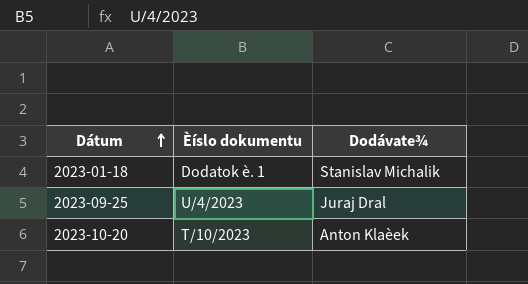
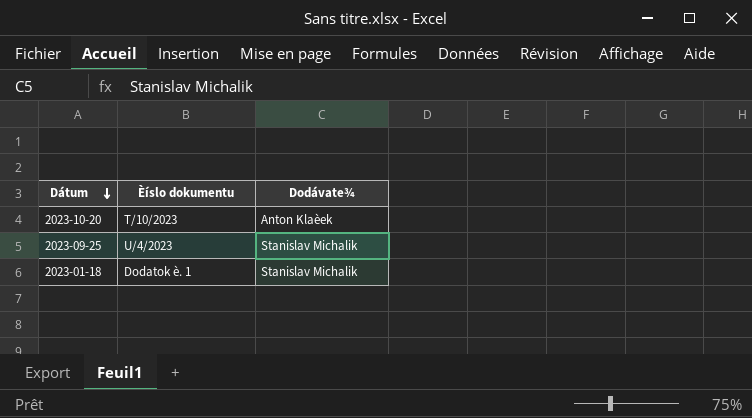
row order: Dátum ascending -> Dátum descending
2023-09-25 | Dodávate¾: Juraj Dral -> Stanislav Michalik

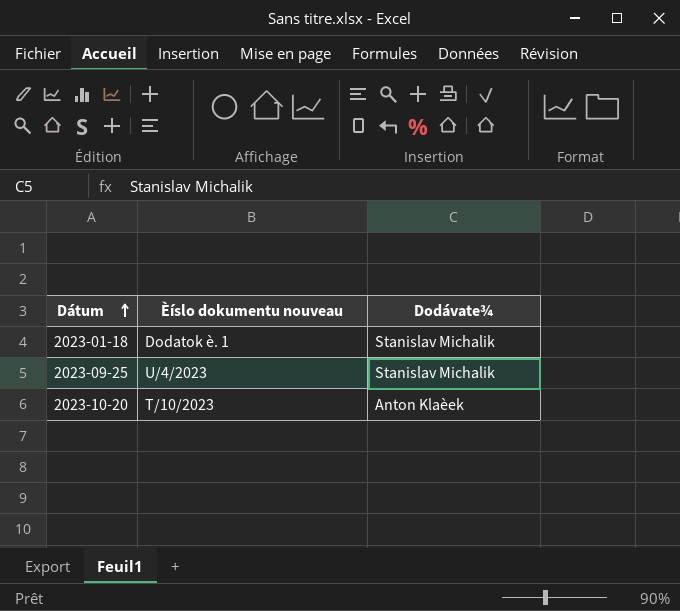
row order: Dátum descending -> Dátum ascending
column name: Èíslo dokumentu -> Èíslo dokumentu nouveau

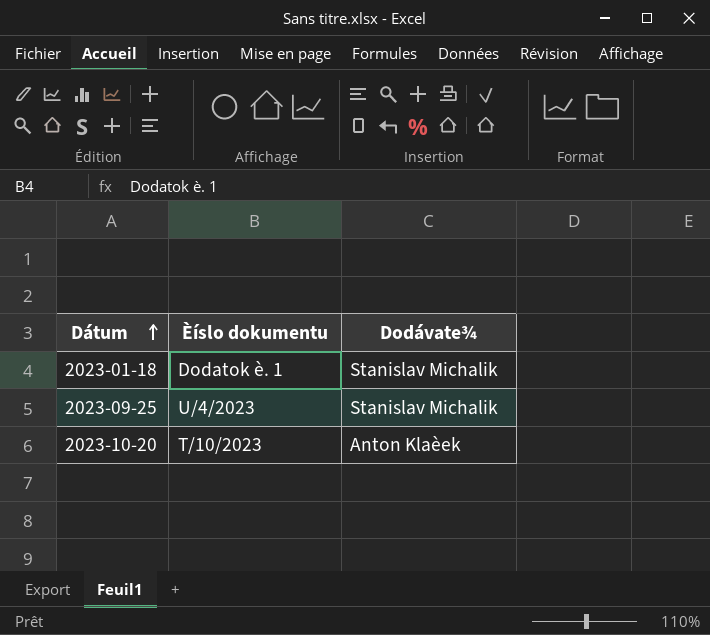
column name: Èíslo dokumentu nouveau -> Èíslo dokumentu

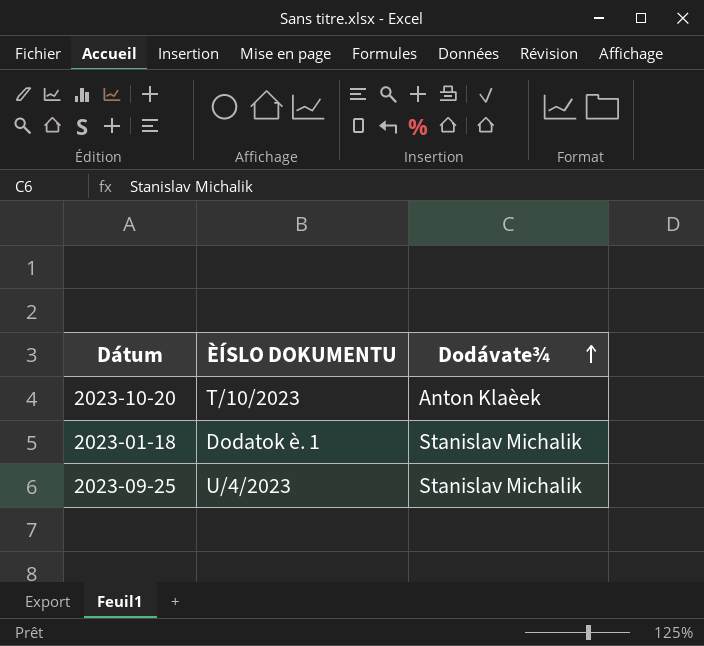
row order: Dátum ascending -> Dodávate¾ ascending
column name: Èíslo dokumentu -> ÈÍSLO DOKUMENTU

